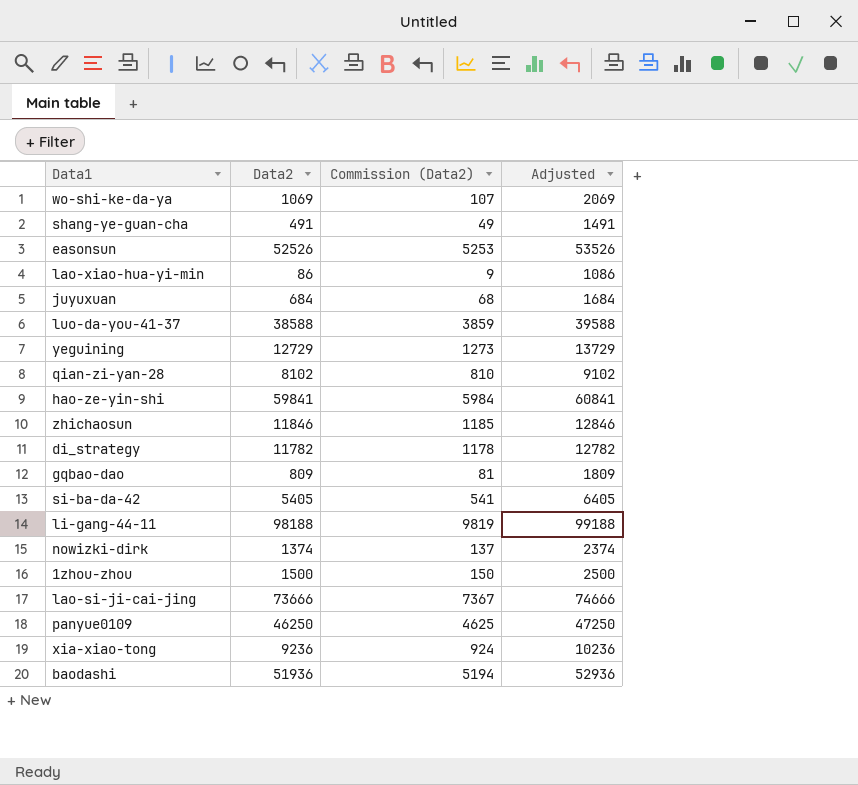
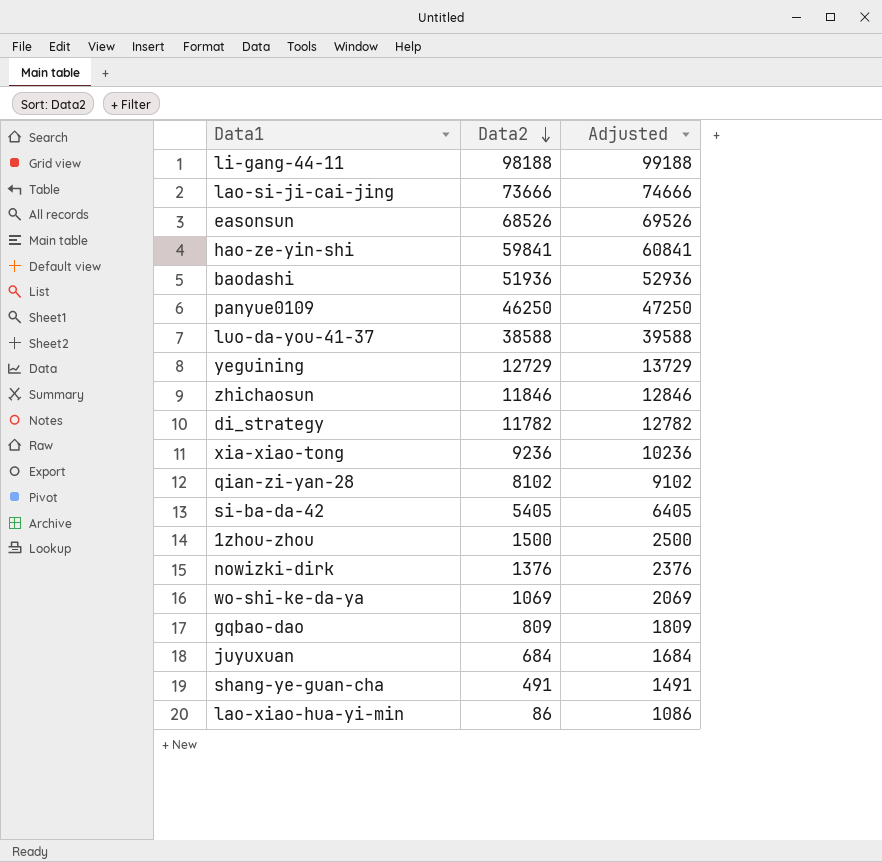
row order: none -> Data2 descending
column Commission (Data2) | formula: [Data2] * 0.1 -> none
easonsun | Data2: 52526 -> 68526
easonsun | Adjusted: 53526 -> 69526
nowizki-dirk | Data2: 1374 -> 1376
nowizki-dirk | Adjusted: 2374 -> 2376

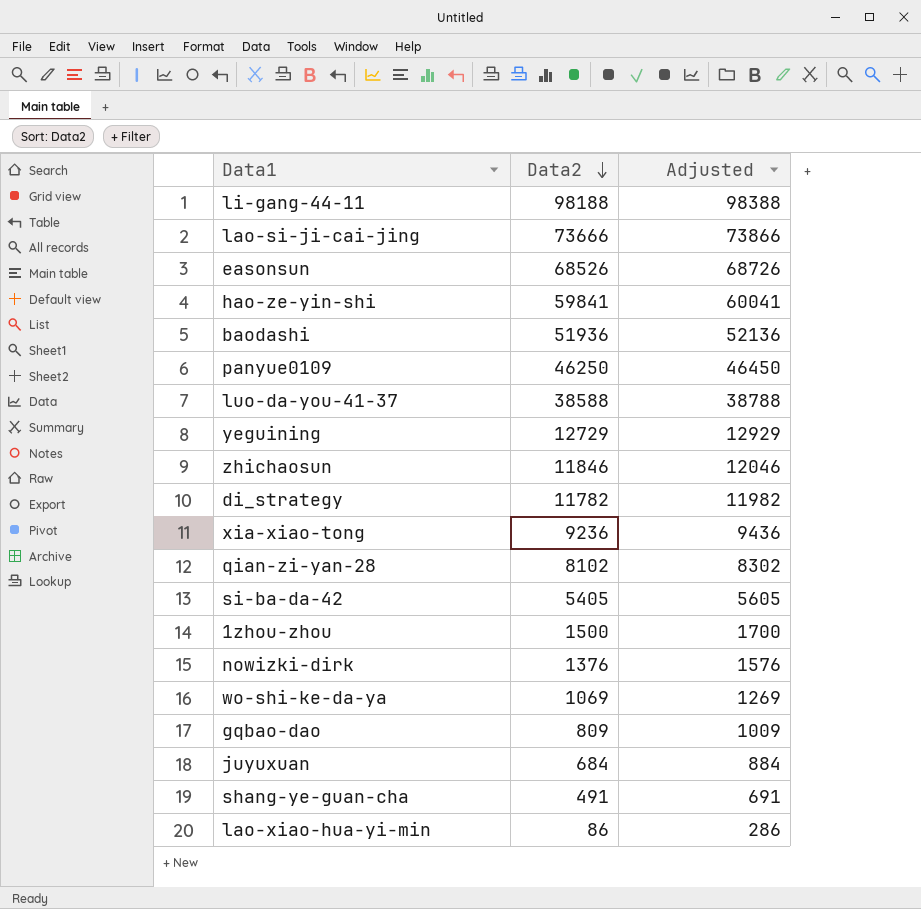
column Adjusted | formula: [Data2] + 1000 -> [Data2] + 200

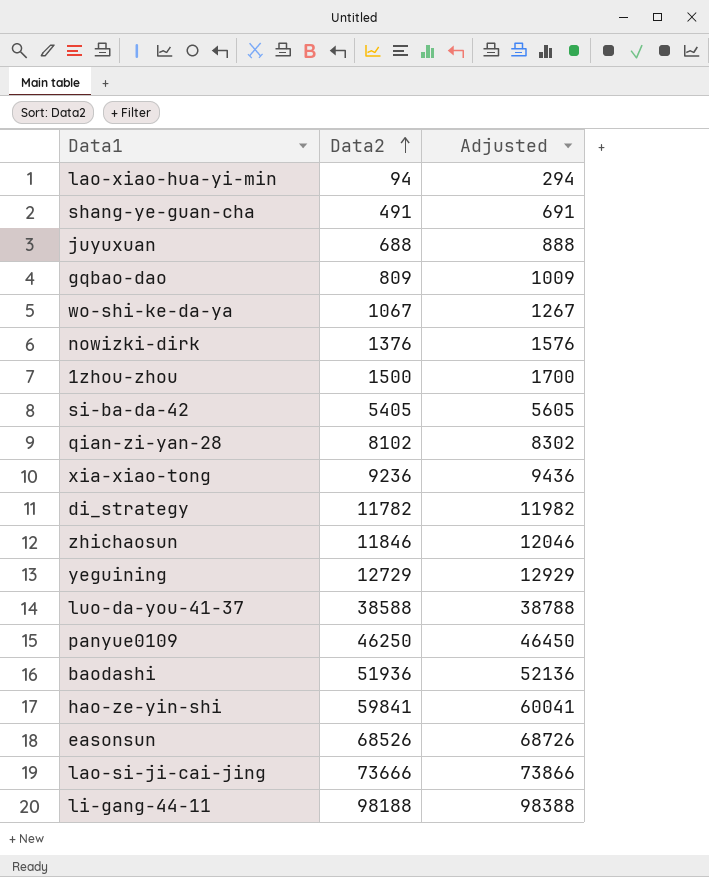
row order: Data2 descending -> Data2 ascending
lao-xiao-hua-yi-min | Data2: 86 -> 94
lao-xiao-hua-yi-min | Adjusted: 286 -> 294
juyuxuan | Data2: 684 -> 688
juyuxuan | Adjusted: 884 -> 888
wo-shi-ke-da-ya | Data2: 1069 -> 1067
wo-shi-ke-da-ya | Adjusted: 1269 -> 1267

